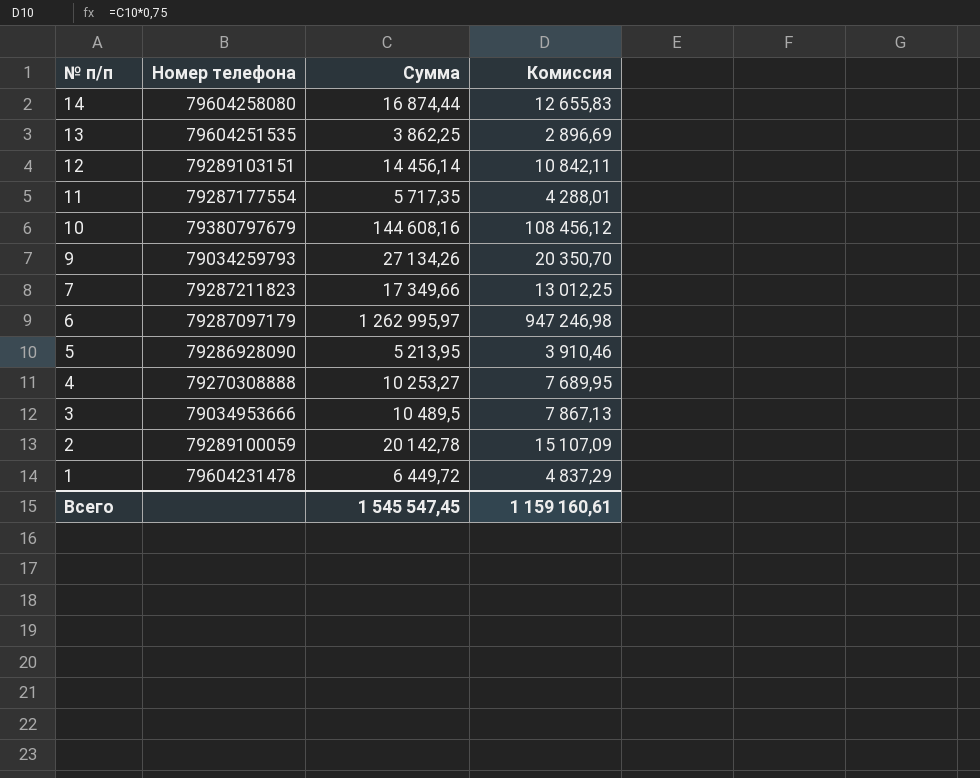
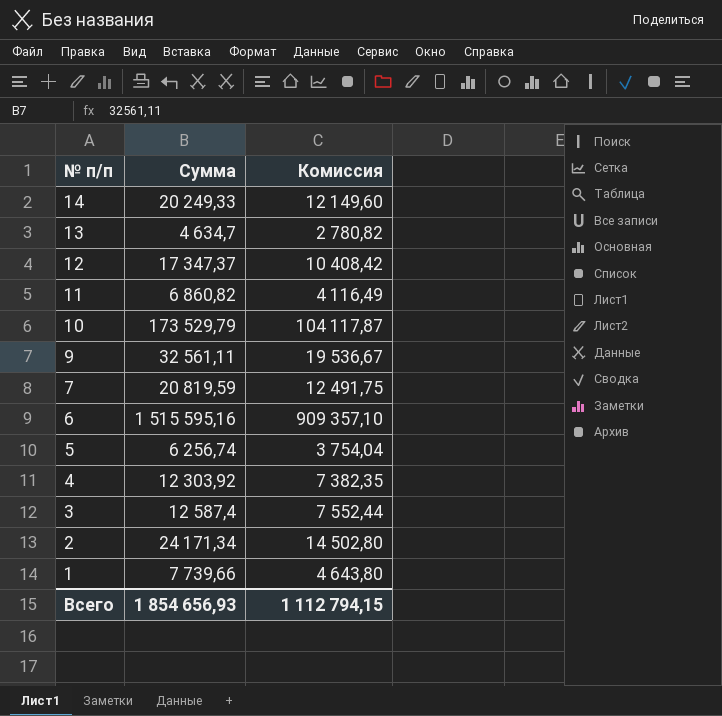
column Номер телефона | position: 2 -> none
column Комиссия | formula: [Сумма] * 0,75 -> [Сумма] * 0,6
14 | Сумма: 16 874,44 -> 20 249,33
13 | Сумма: 3 862,25 -> 4 634,7
12 | Сумма: 14 456,14 -> 17 347,37
11 | Сумма: 5 717,35 -> 6 860,82
10 | Сумма: 144 608,16 -> 173 529,79
9 | Сумма: 27 134,26 -> 32 561,11
7 | Сумма: 17 349,66 -> 20 819,59
6 | Сумма: 1 262 995,97 -> 1 515 595,16
5 | Сумма: 5 213,95 -> 6 256,74
4 | Сумма: 10 253,27 -> 12 303,92
3 | Сумма: 10 489,5 -> 12 587,4
2 | Сумма: 20 142,78 -> 24 171,34
1 | Сумма: 6 449,72 -> 7 739,66
Всего | Сумма: 1 545 547,45 -> 1 854 656,93
Всего | Комиссия: 1 159 160,61 -> 1 112 794,15

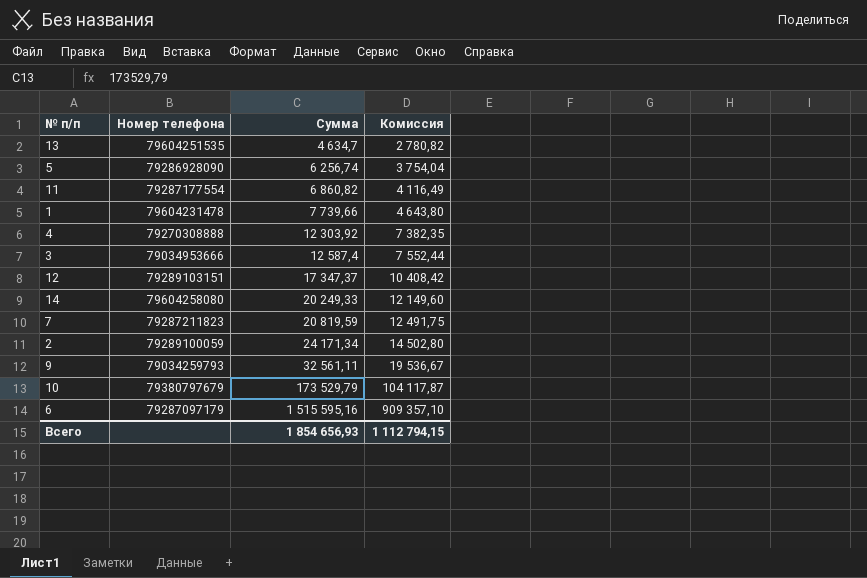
row order: № п/п descending -> Сумма ascending
column Номер телефона | position: none -> 2

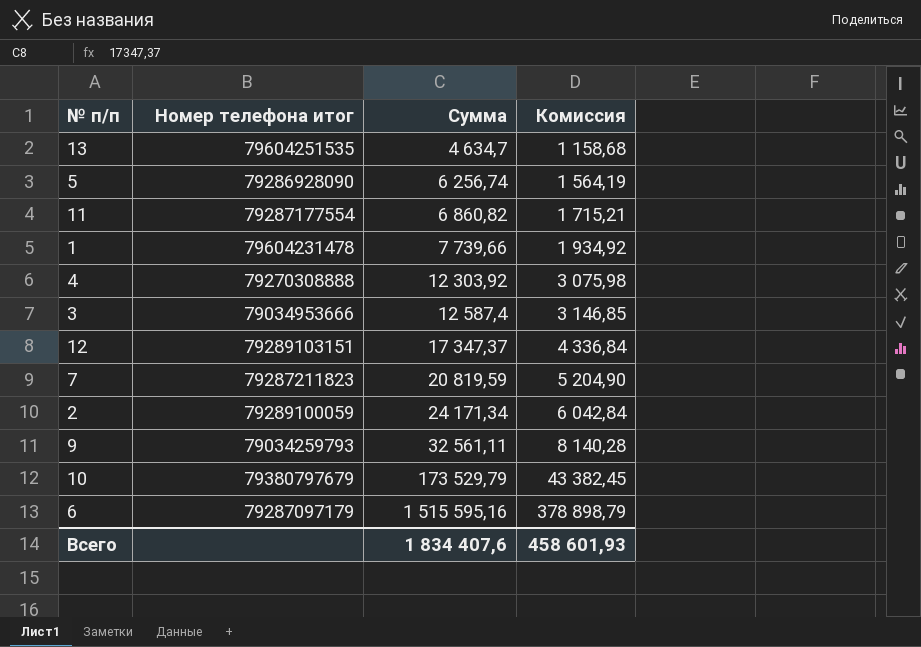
column name: Номер телефона -> Номер телефона итог
column Комиссия | formula: [Сумма] * 0,6 -> [Сумма] * 0,25
row 14: 79604258080 | 20 249,33 | 12 149,60 -> none
Всего | Сумма: 1 854 656,93 -> 1 834 407,6
Всего | Комиссия: 1 112 794,15 -> 458 601,93

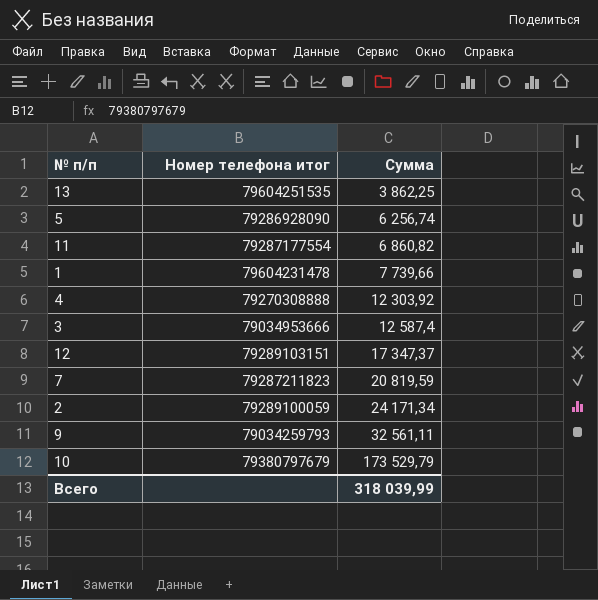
column Комиссия | formula: [Сумма] * 0,25 -> none
row 6: 79287097179 | 1 515 595,16 | 378 898,79 -> none
13 | Сумма: 4 634,7 -> 3 862,25
Всего | Сумма: 1 834 407,6 -> 318 039,99

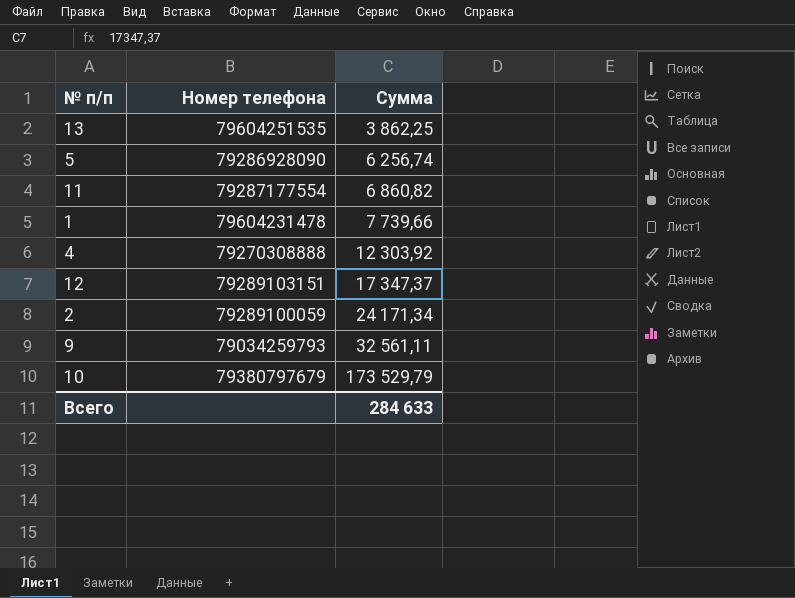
column name: Номер телефона итог -> Номер телефона
row 3: 79034953666 | 12 587,4 -> none
row 7: 79287211823 | 20 819,59 -> none
Всего | Сумма: 318 039,99 -> 284 633

